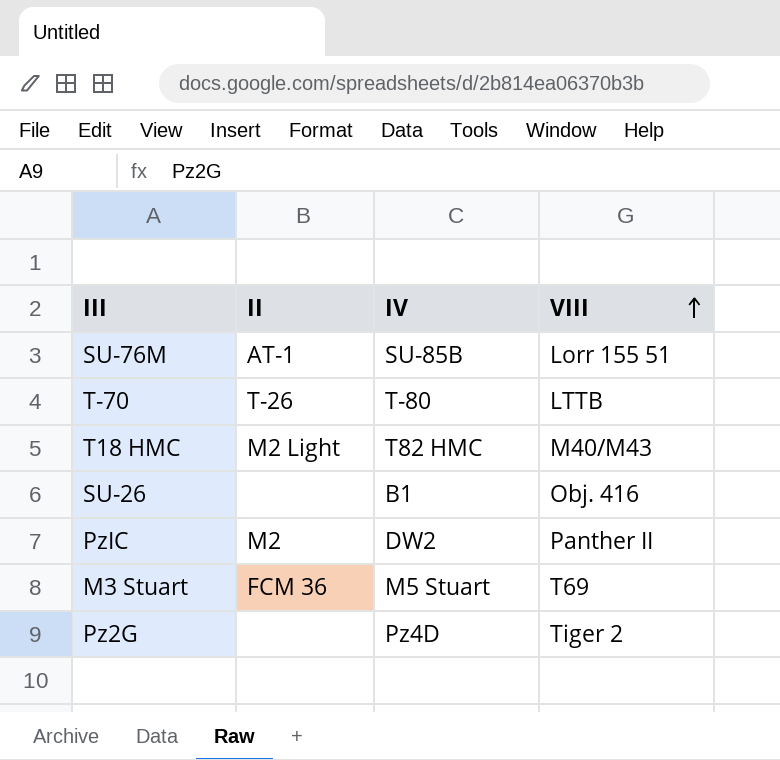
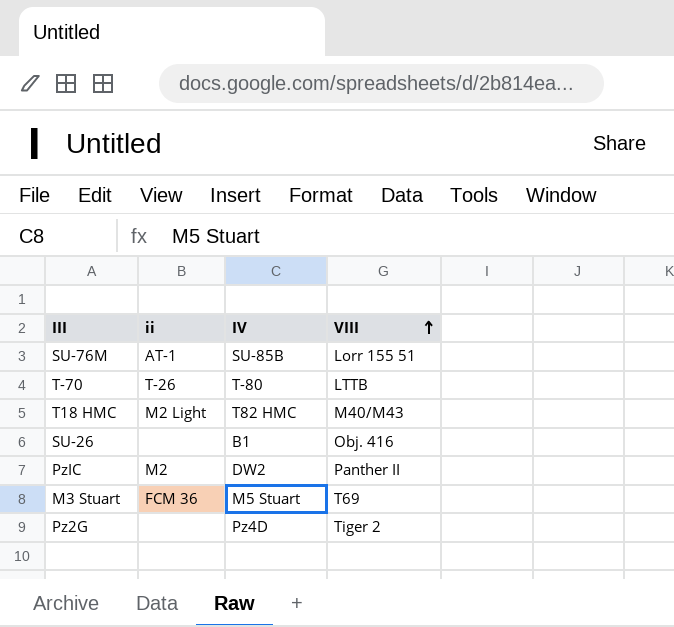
column name: II -> ii

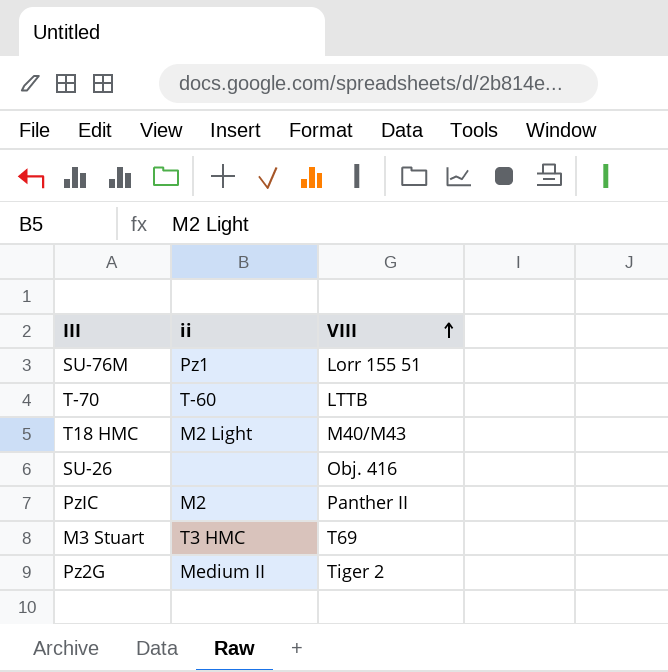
column IV | position: 3 -> none
SU-76M | ii: AT-1 -> Pz1
T-70 | ii: T-26 -> T-60
M3 Stuart | ii: FCM 36 -> T3 HMC
Pz2G | ii: none -> Medium II

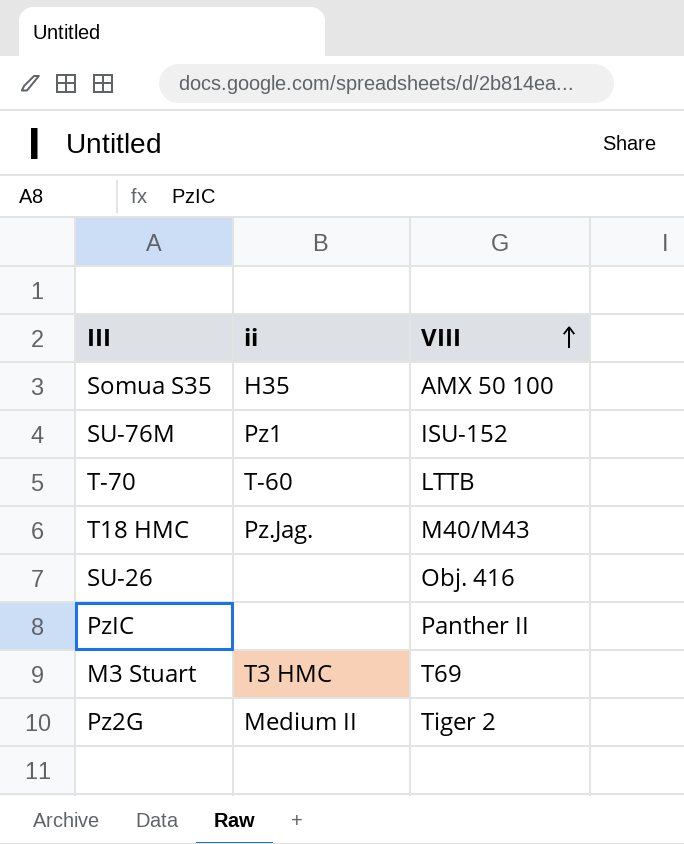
row Somua S35: none -> H35 | AMX 50 100
SU-76M | VIII: Lorr 155 51 -> ISU-152
T18 HMC | ii: M2 Light -> Pz.Jag.
PzIC | ii: M2 -> none

